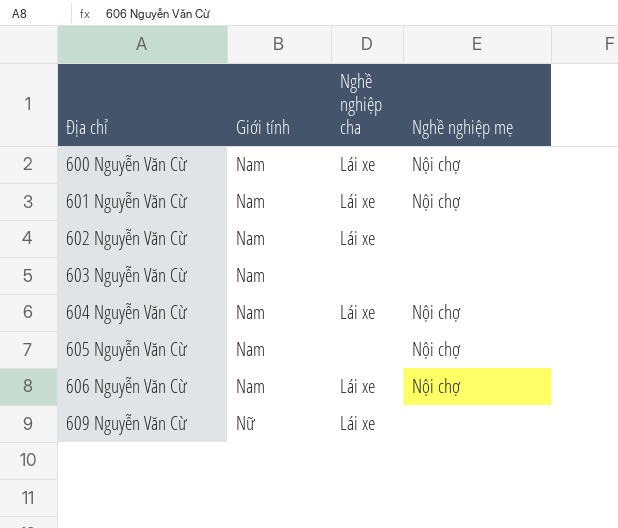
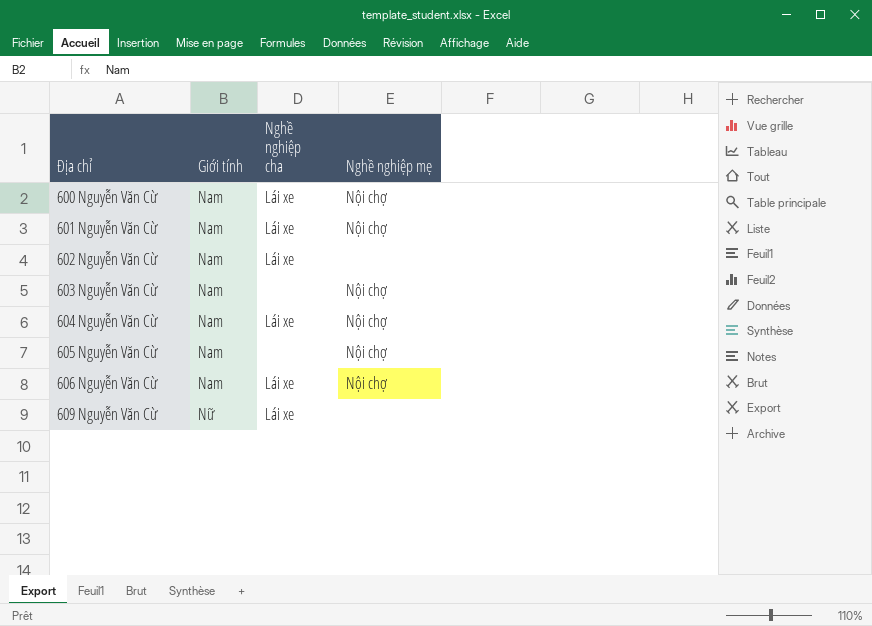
603 Nguyễn Văn Cừ | Nghề nghiệp mẹ: none -> Nội chợ

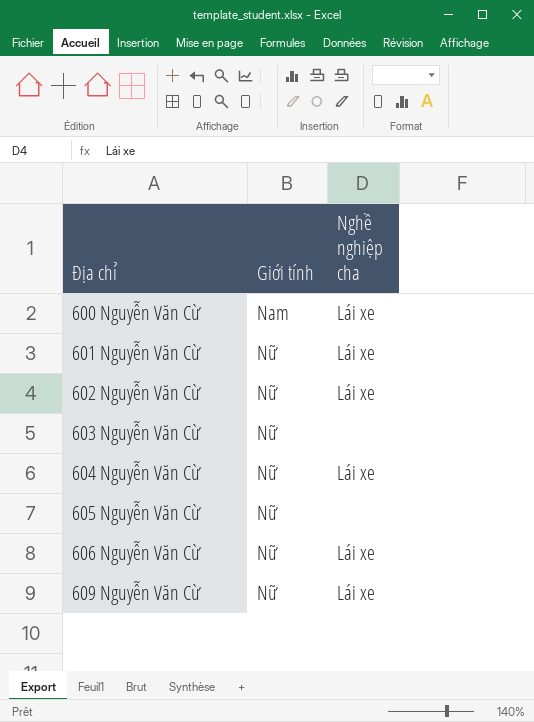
column Nghề nghiệp mẹ | position: 4 -> none
601 Nguyễn Văn Cừ | Giới tính: Nam -> Nữ
602 Nguyễn Văn Cừ | Giới tính: Nam -> Nữ
603 Nguyễn Văn Cừ | Giới tính: Nam -> Nữ
604 Nguyễn Văn Cừ | Giới tính: Nam -> Nữ
605 Nguyễn Văn Cừ | Giới tính: Nam -> Nữ
606 Nguyễn Văn Cừ | Giới tính: Nam -> Nữ

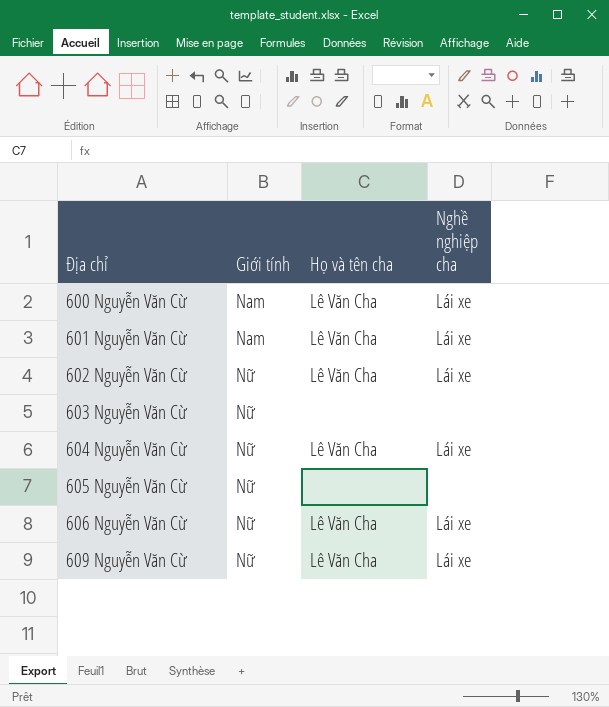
column Họ và tên cha | position: none -> 3
601 Nguyễn Văn Cừ | Giới tính: Nữ -> Nam

